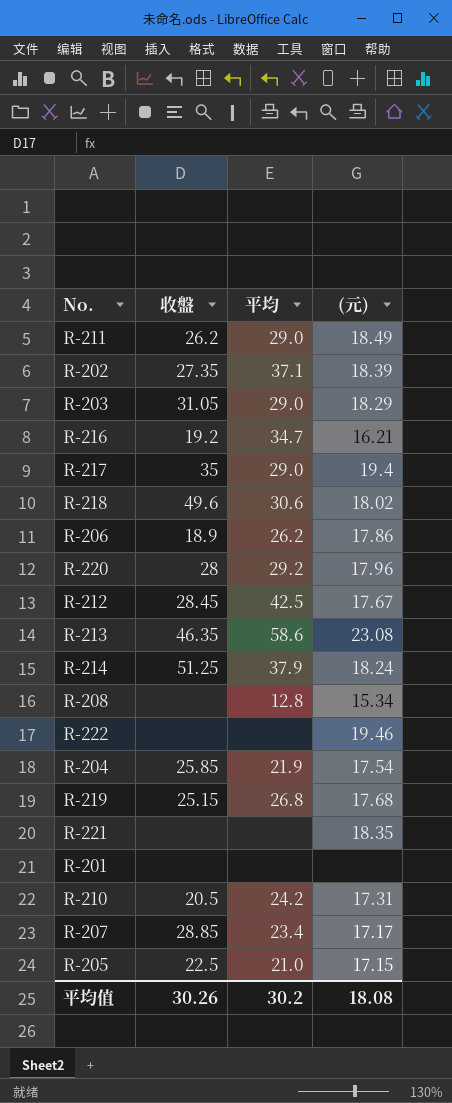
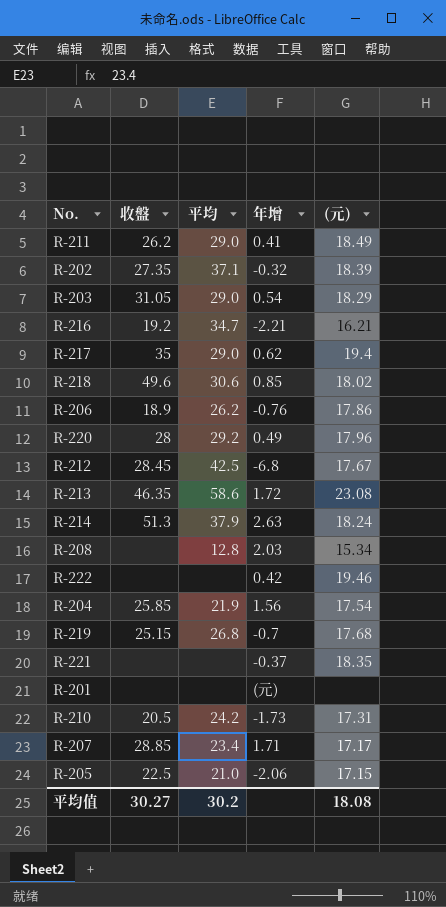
column 年增 | position: none -> 4
R-214 | 收盤: 51.25 -> 51.3
平均值 | 收盤: 30.26 -> 30.27

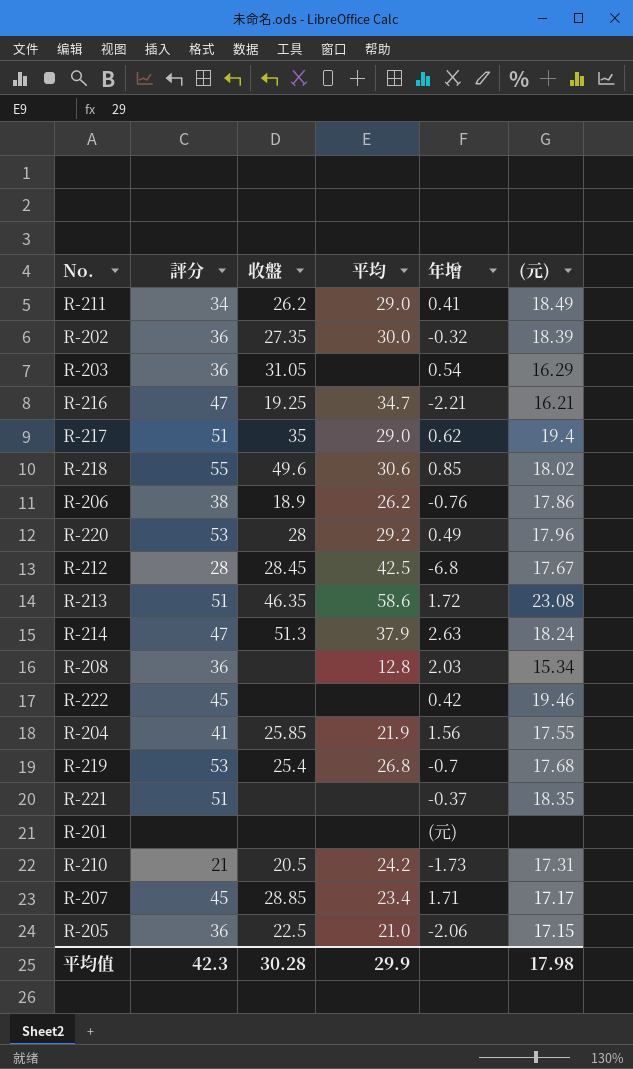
column 評分 | position: none -> 2
R-202 | 平均: 37.1 -> 30.0
R-203 | 平均: 29.0 -> none
R-203 | (元): 18.29 -> 16.29
R-216 | 收盤: 19.2 -> 19.25
R-204 | (元): 17.54 -> 17.55
R-219 | 收盤: 25.15 -> 25.4
平均值 | 收盤: 30.27 -> 30.28
平均值 | 平均: 30.2 -> 29.9
平均值 | (元): 18.08 -> 17.98

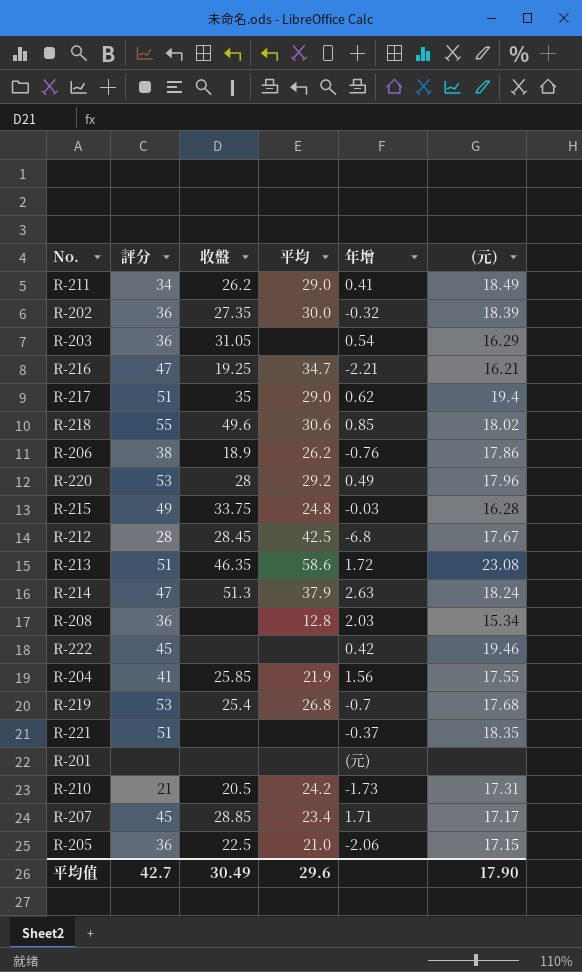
row R-215: none -> 49 | 33.75 | 24.8 | -0.03 | 16.28
平均值 | 評分: 42.3 -> 42.7
平均值 | 收盤: 30.28 -> 30.49
平均值 | 平均: 29.9 -> 29.6
平均值 | (元): 17.98 -> 17.90

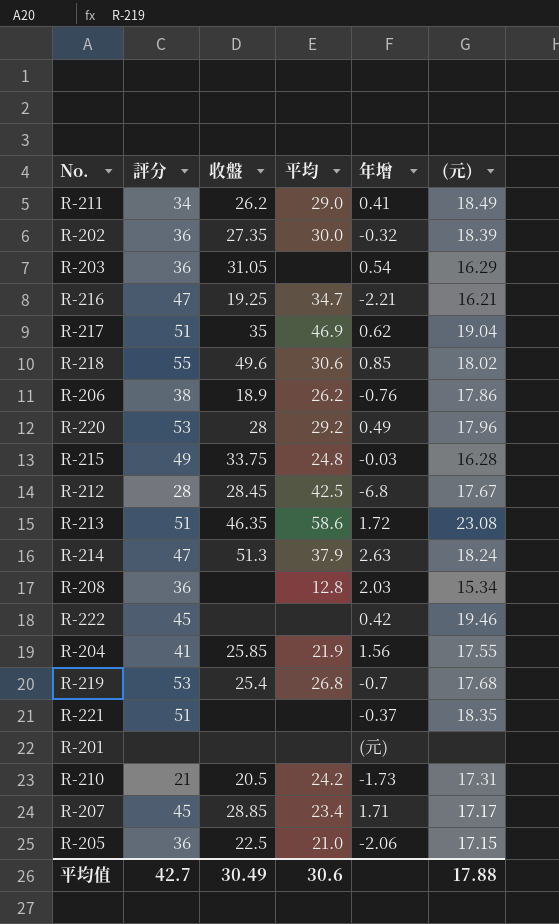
R-217 | 平均: 29.0 -> 46.9
R-217 | (元): 19.4 -> 19.04
平均值 | 平均: 29.6 -> 30.6
平均值 | (元): 17.90 -> 17.88

